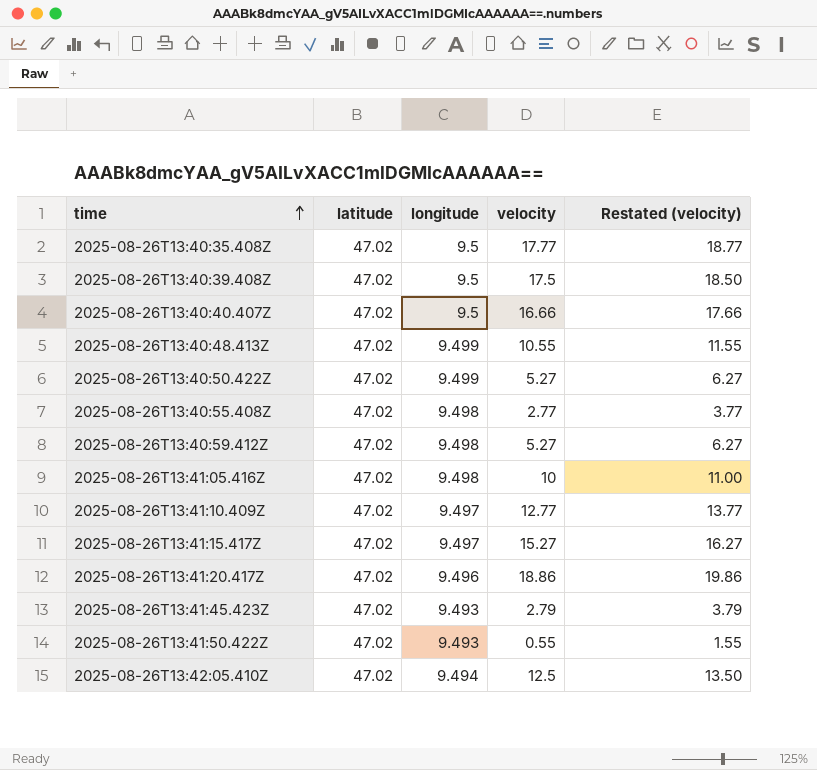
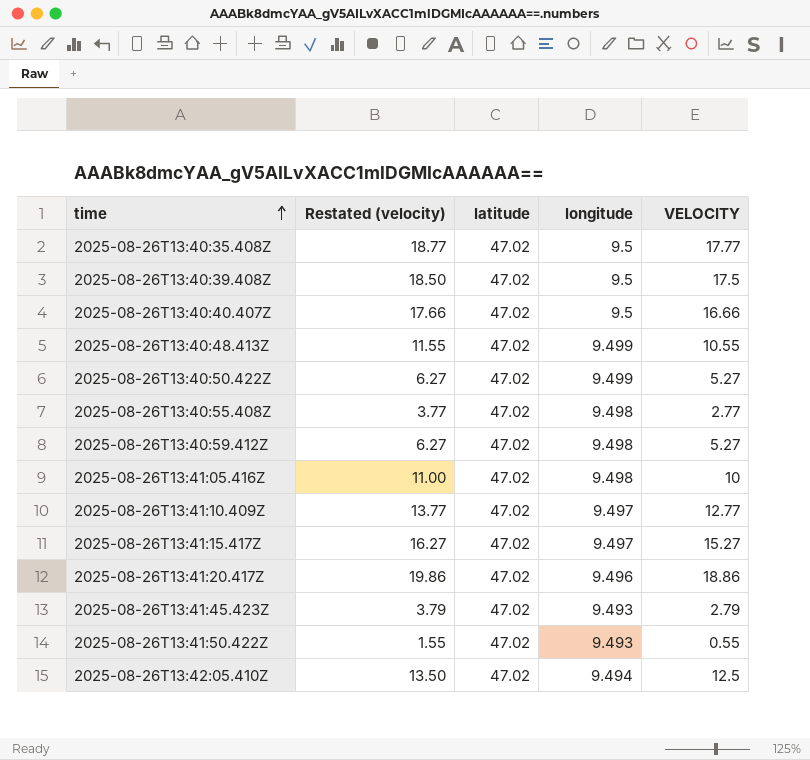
column Restated (velocity) | position: 5 -> 2
column name: velocity -> VELOCITY

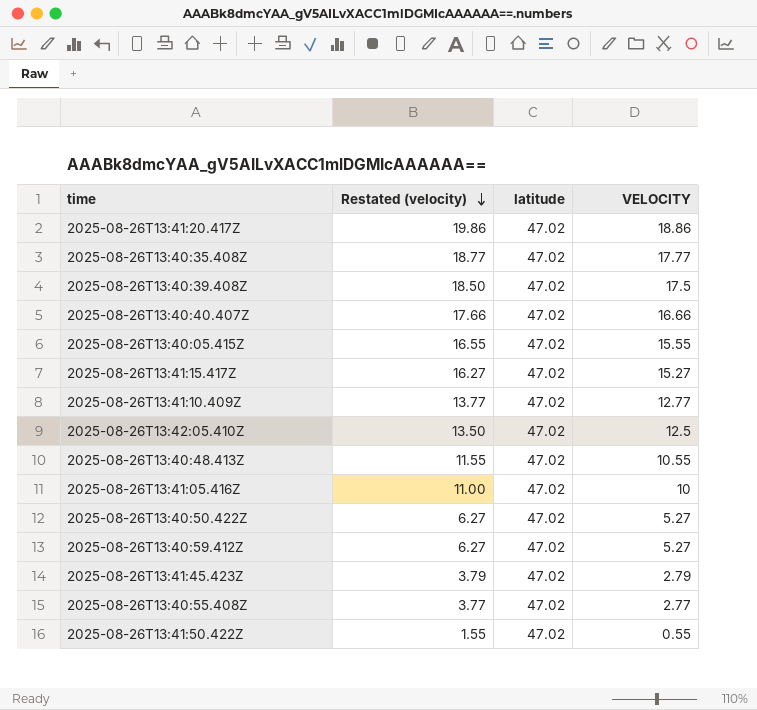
row order: time ascending -> Restated (velocity) descending
column longitude | position: 4 -> none
row 2025-08-26T13:40:05.415Z: none -> 16.55 | 47.02 | 15.55

